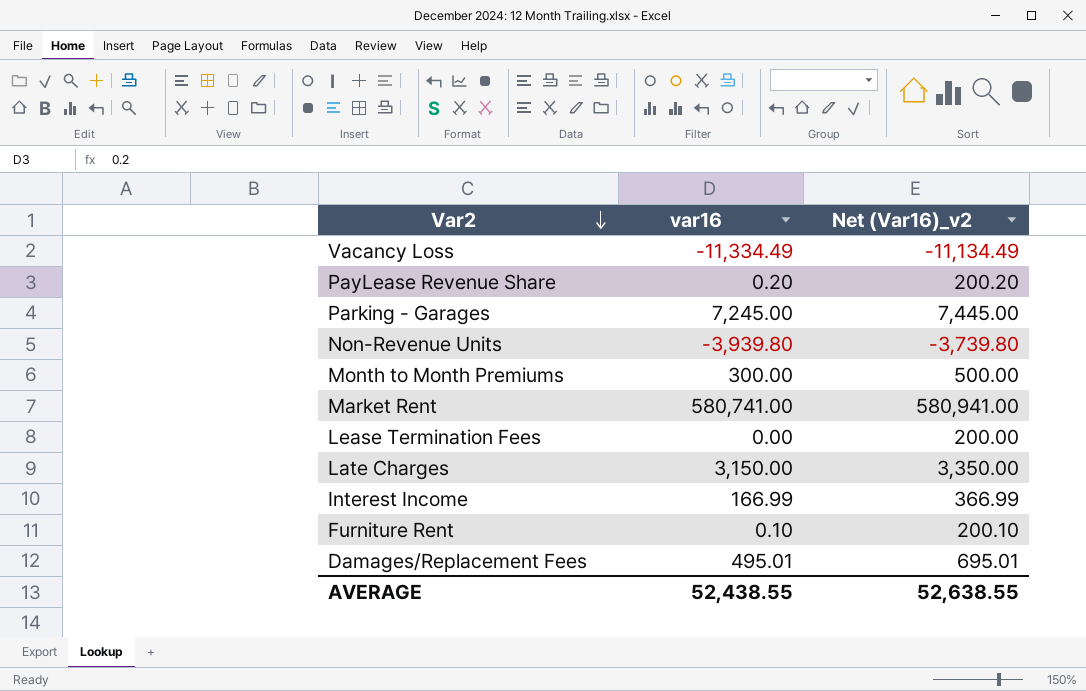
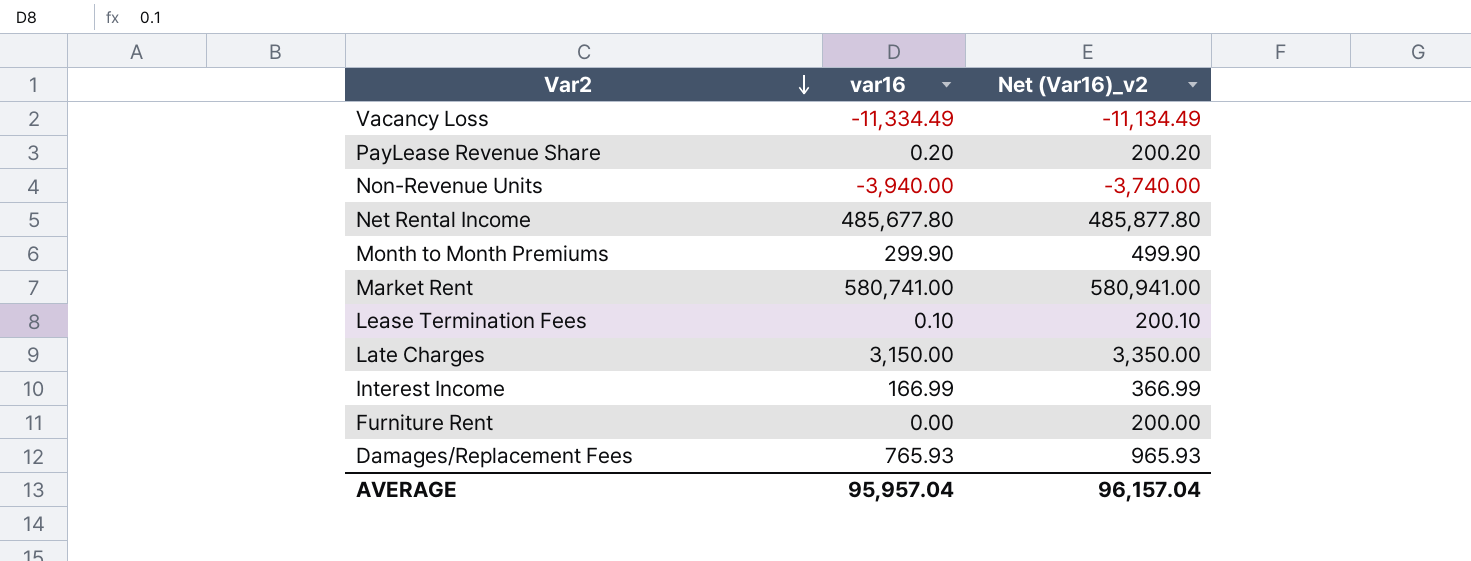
row Parking - Garages: 7,245.00 | 7,445.00 -> none
Non-Revenue Units | var16: -3,939.80 -> -3,940.00
Non-Revenue Units | Net (Var16)_v2: -3,739.80 -> -3,740.00
row Net Rental Income: none -> 485,677.80 | 485,877.80
Month to Month Premiums | var16: 300.00 -> 299.90
Month to Month Premiums | Net (Var16)_v2: 500.00 -> 499.90
Lease Termination Fees | var16: 0.00 -> 0.10
Lease Termination Fees | Net (Var16)_v2: 200.00 -> 200.10
Furniture Rent | var16: 0.10 -> 0.00
Furniture Rent | Net (Var16)_v2: 200.10 -> 200.00
Damages/Replacement Fees | var16: 495.01 -> 765.93
Damages/Replacement Fees | Net (Var16)_v2: 695.01 -> 965.93
AVERAGE | var16: 52,438.55 -> 95,957.04
AVERAGE | Net (Var16)_v2: 52,638.55 -> 96,157.04

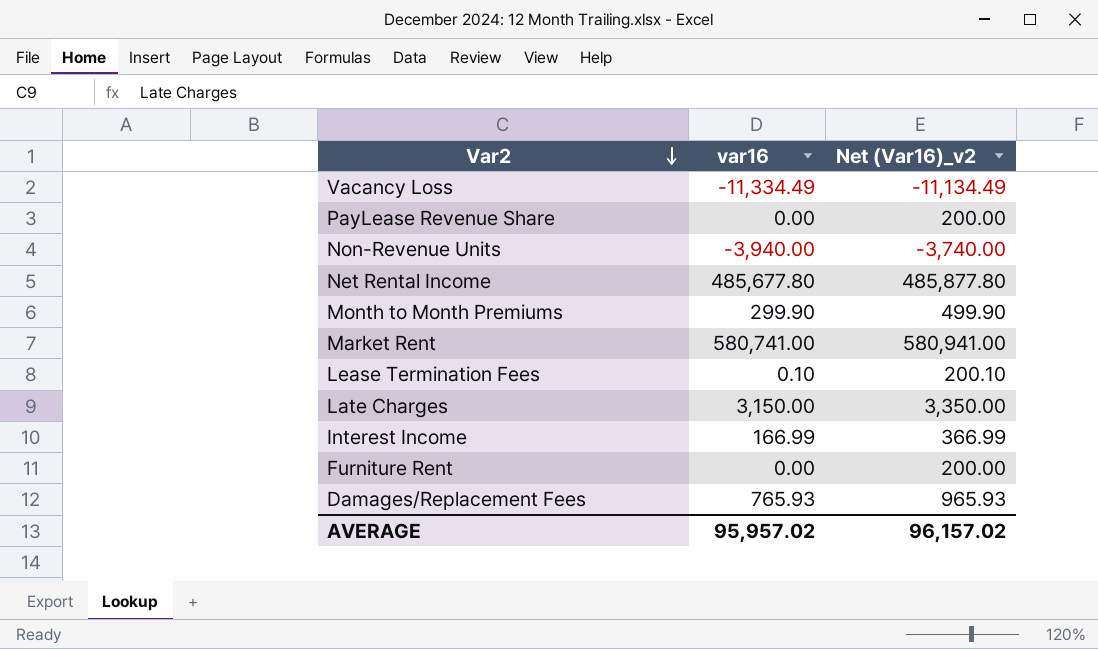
PayLease Revenue Share | var16: 0.20 -> 0.00
PayLease Revenue Share | Net (Var16)_v2: 200.20 -> 200.00
AVERAGE | var16: 95,957.04 -> 95,957.02
AVERAGE | Net (Var16)_v2: 96,157.04 -> 96,157.02

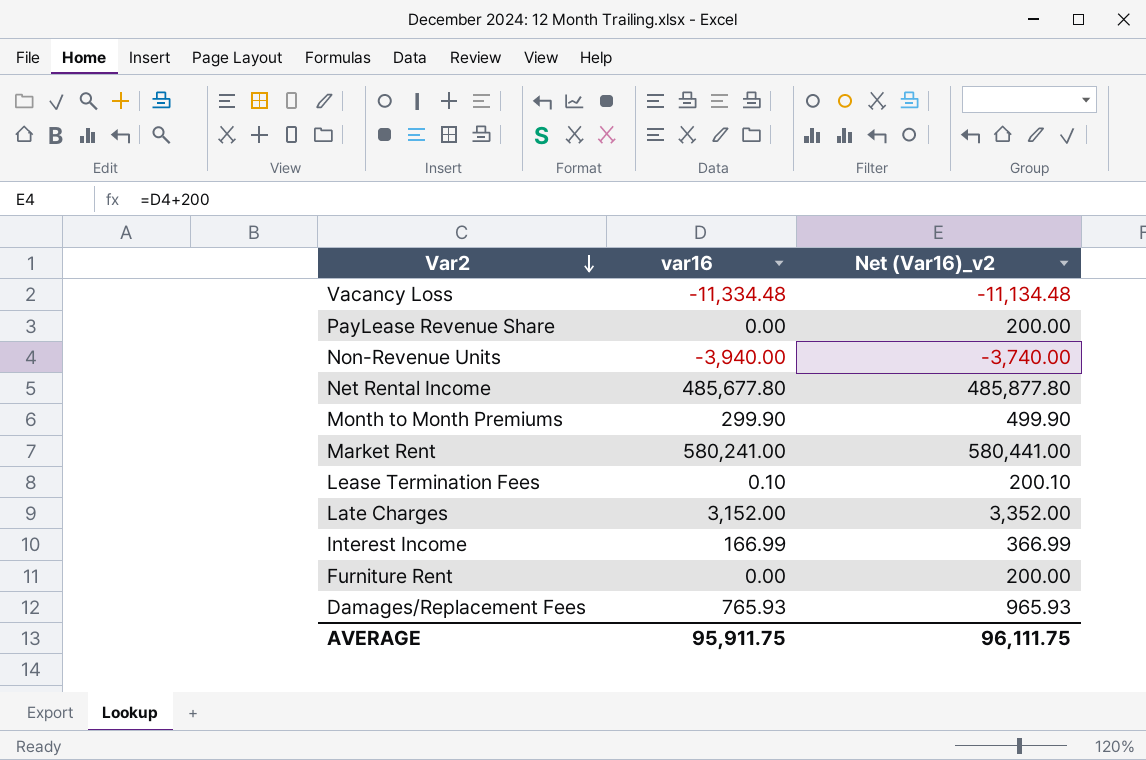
Vacancy Loss | var16: -11,334.49 -> -11,334.48
Vacancy Loss | Net (Var16)_v2: -11,134.49 -> -11,134.48
Market Rent | var16: 580,741.00 -> 580,241.00
Market Rent | Net (Var16)_v2: 580,941.00 -> 580,441.00
Late Charges | var16: 3,150.00 -> 3,152.00
Late Charges | Net (Var16)_v2: 3,350.00 -> 3,352.00
AVERAGE | var16: 95,957.02 -> 95,911.75
AVERAGE | Net (Var16)_v2: 96,157.02 -> 96,111.75

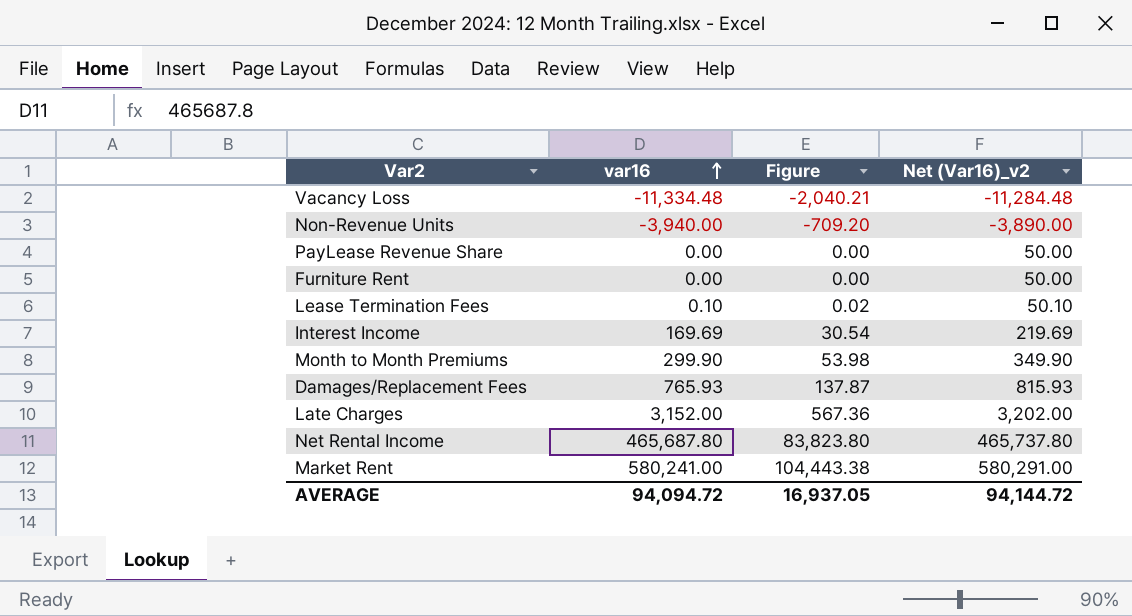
row order: Var2 descending -> var16 ascending
column Figure | formula: none -> [var16] * 0.18
column Net (Var16)_v2 | formula: [var16] + 200 -> [var16] + 50
Interest Income | var16: 166.99 -> 169.69
Net Rental Income | var16: 485,677.80 -> 465,687.80
AVERAGE | var16: 95,911.75 -> 94,094.72
AVERAGE | Net (Var16)_v2: 96,111.75 -> 94,144.72

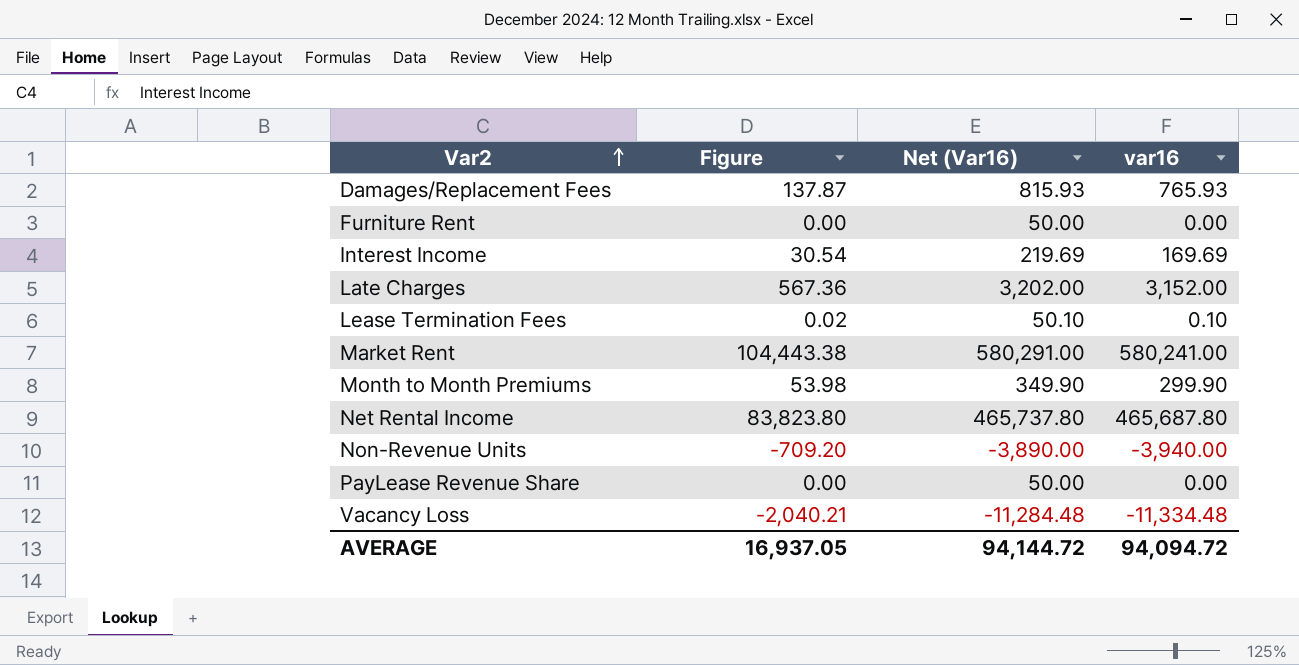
row order: var16 ascending -> Var2 ascending
column name: Net (Var16)_v2 -> Net (Var16)
column var16 | position: 2 -> 4

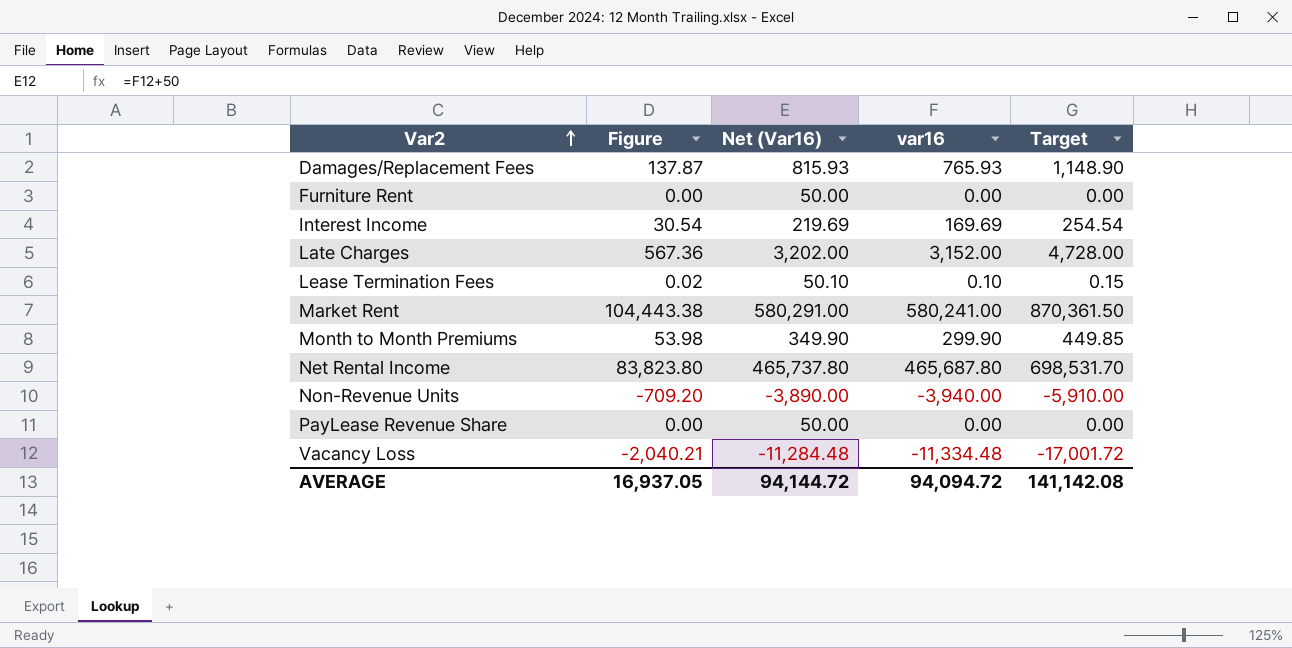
column Target | formula: none -> [var16] * 1.5

